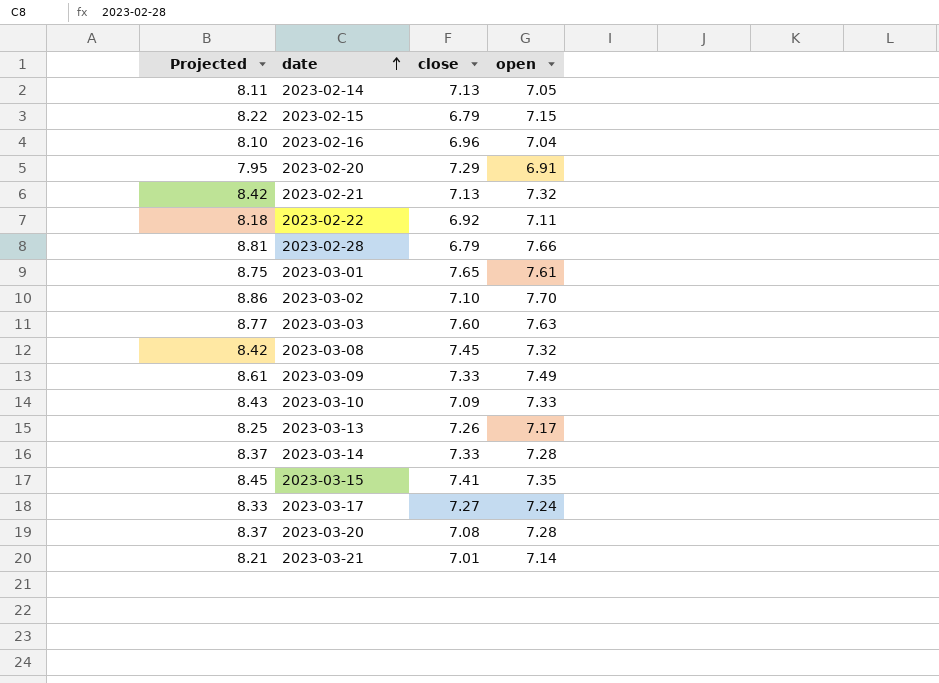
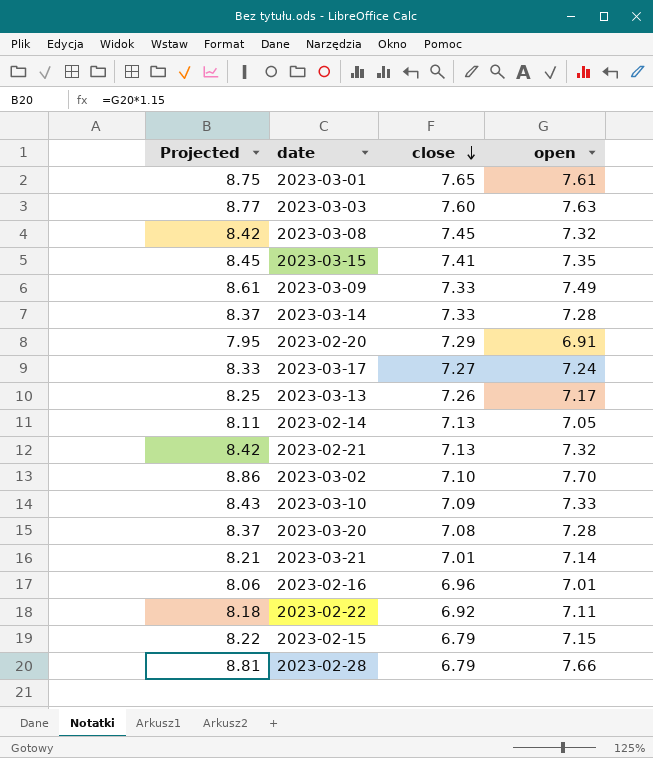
row order: date ascending -> close descending
2023-02-16 | Projected: 8.10 -> 8.06
2023-02-16 | open: 7.04 -> 7.01

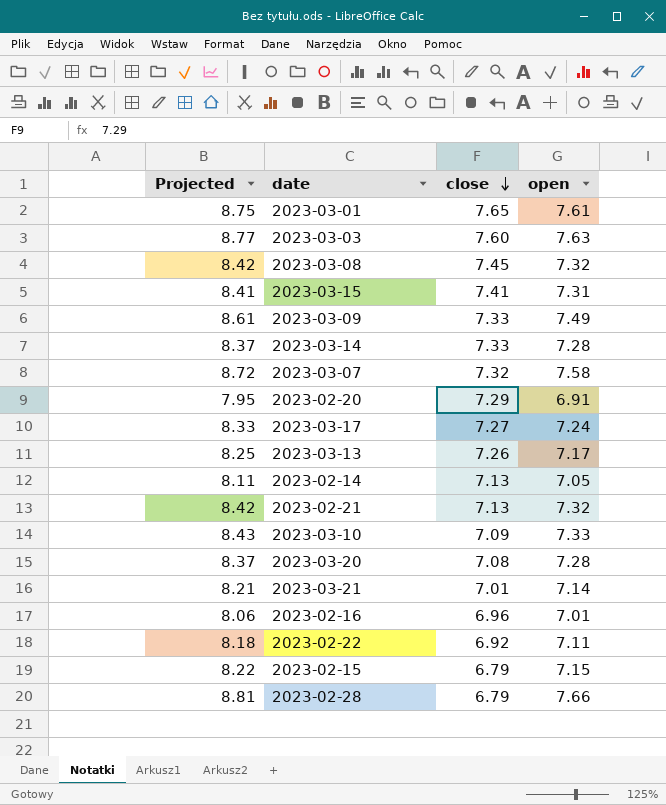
row 2023-03-02: 8.86 | 7.10 | 7.70 -> none
2023-03-15 | Projected: 8.45 -> 8.41
2023-03-15 | open: 7.35 -> 7.31
row 2023-03-07: none -> 8.72 | 7.32 | 7.58

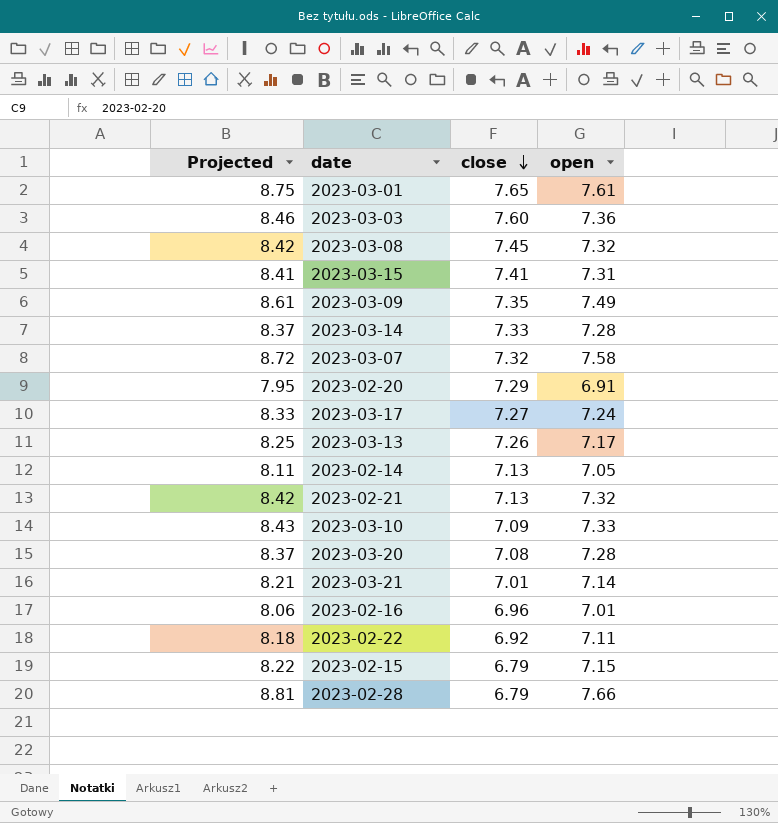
2023-03-03 | Projected: 8.77 -> 8.46
2023-03-03 | open: 7.63 -> 7.36
2023-03-09 | close: 7.33 -> 7.35

